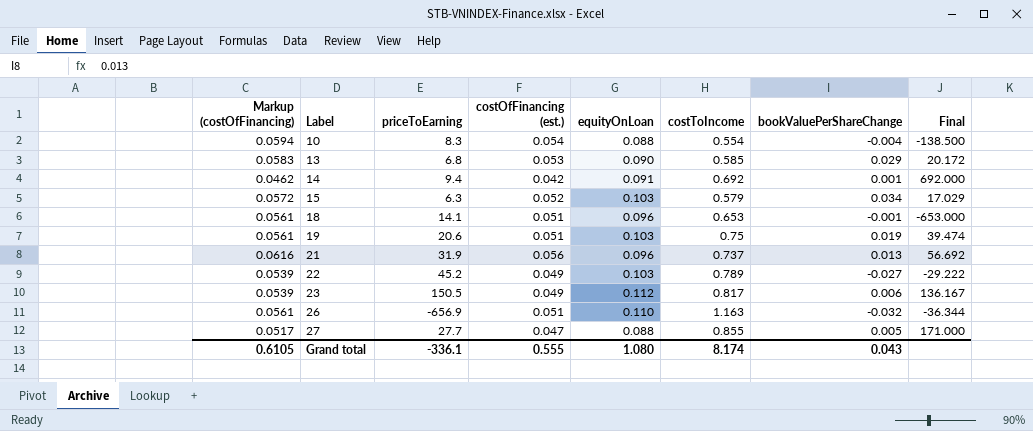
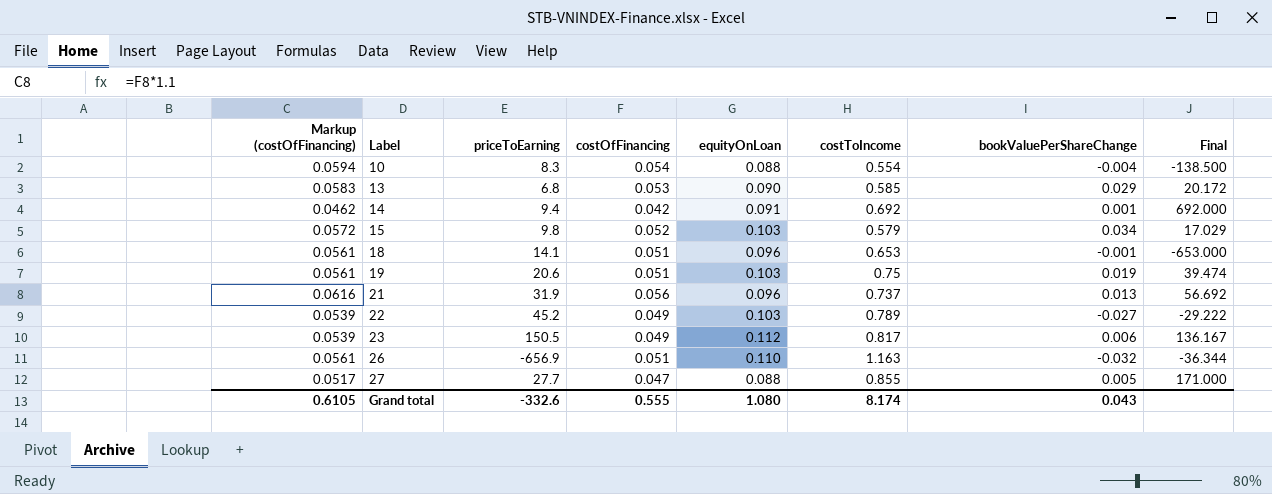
column name: costOfFinancing (est.) -> costOfFinancing
15 | priceToEarning: 6.3 -> 9.8
Grand total | priceToEarning: -336.1 -> -332.6

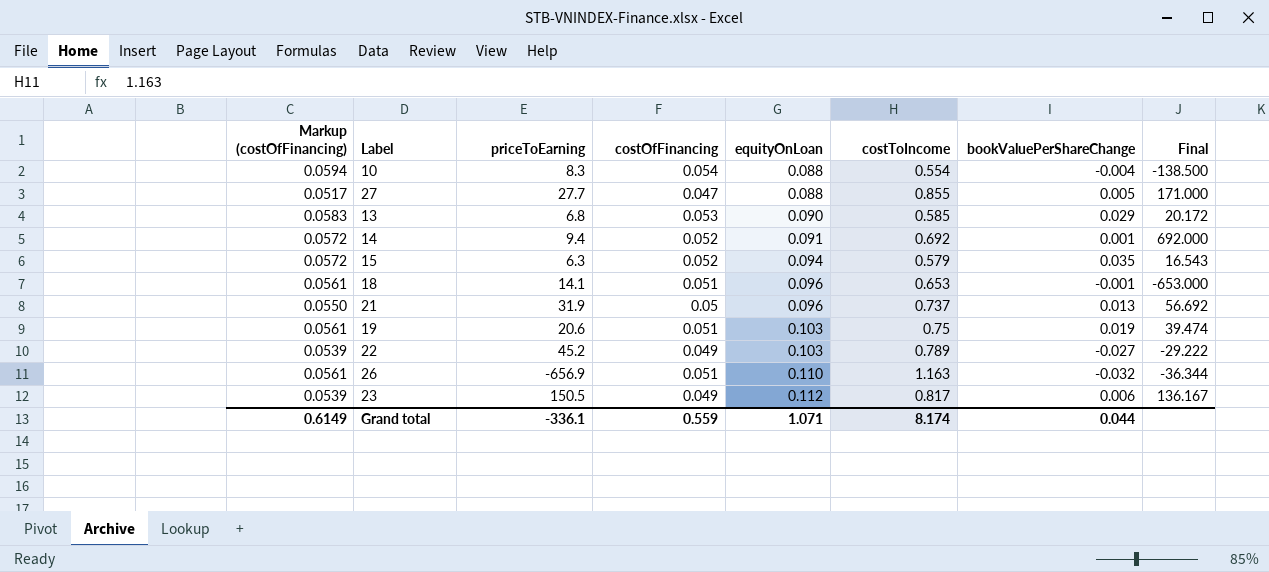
row order: Label ascending -> equityOnLoan ascending
14 | Markup (costOfFinancing): 0.0462 -> 0.0572
14 | costOfFinancing: 0.042 -> 0.052
15 | priceToEarning: 9.8 -> 6.3
15 | equityOnLoan: 0.103 -> 0.094
15 | bookValuePerShareChange: 0.034 -> 0.035
15 | Final: 17.029 -> 16.543
21 | Markup (costOfFinancing): 0.0616 -> 0.0550
21 | costOfFinancing: 0.056 -> 0.05
Grand total | Markup (costOfFinancing): 0.6105 -> 0.6149
Grand total | priceToEarning: -332.6 -> -336.1
Grand total | costOfFinancing: 0.555 -> 0.559
Grand total | equityOnLoan: 1.080 -> 1.071
Grand total | bookValuePerShareChange: 0.043 -> 0.044

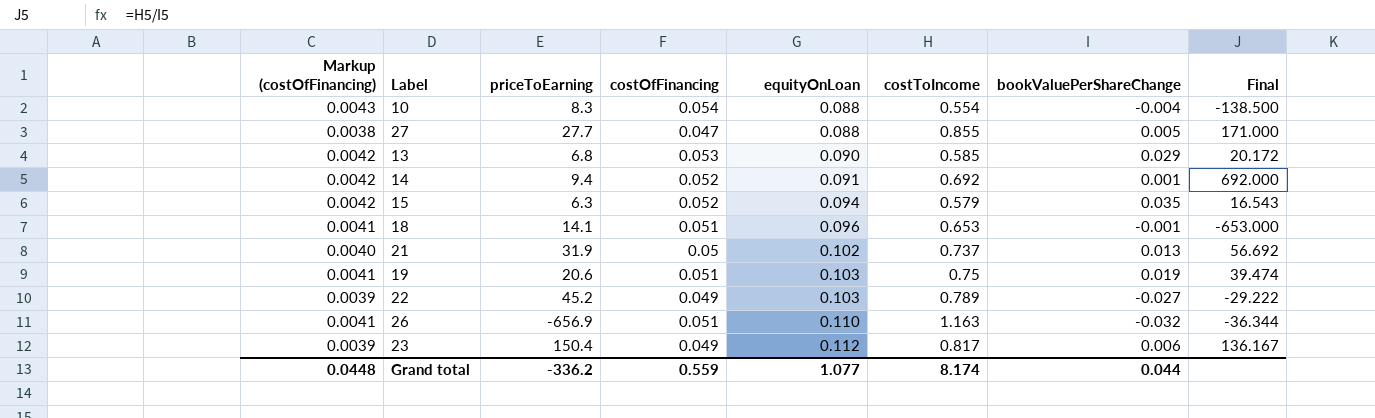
column Markup (costOfFinancing) | formula: [costOfFinancing] * 1.1 -> [costOfFinancing] * 0.08
21 | equityOnLoan: 0.096 -> 0.102
23 | priceToEarning: 150.5 -> 150.4
Grand total | Markup (costOfFinancing): 0.6149 -> 0.0448
Grand total | priceToEarning: -336.1 -> -336.2
Grand total | equityOnLoan: 1.071 -> 1.077

